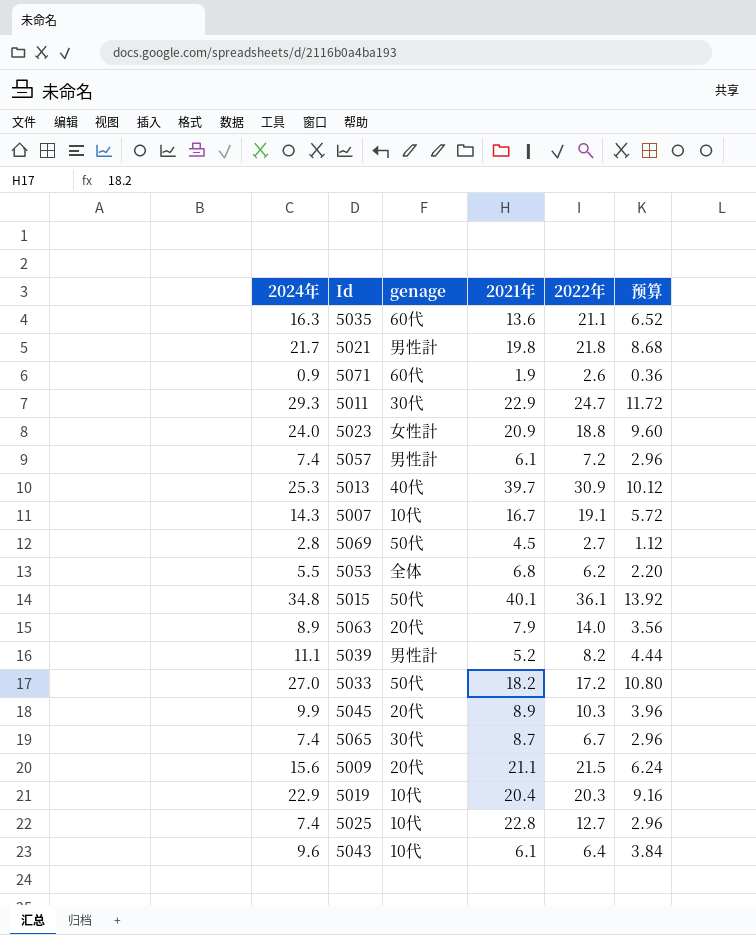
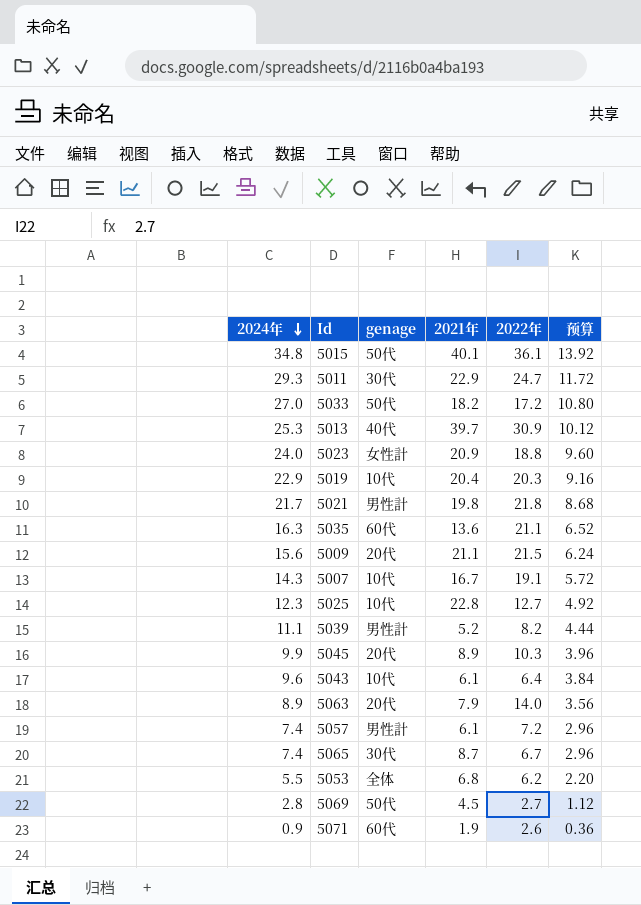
row order: none -> 2024年 descending
5025 | 2024年: 7.4 -> 12.3
5025 | 预算: 2.96 -> 4.92

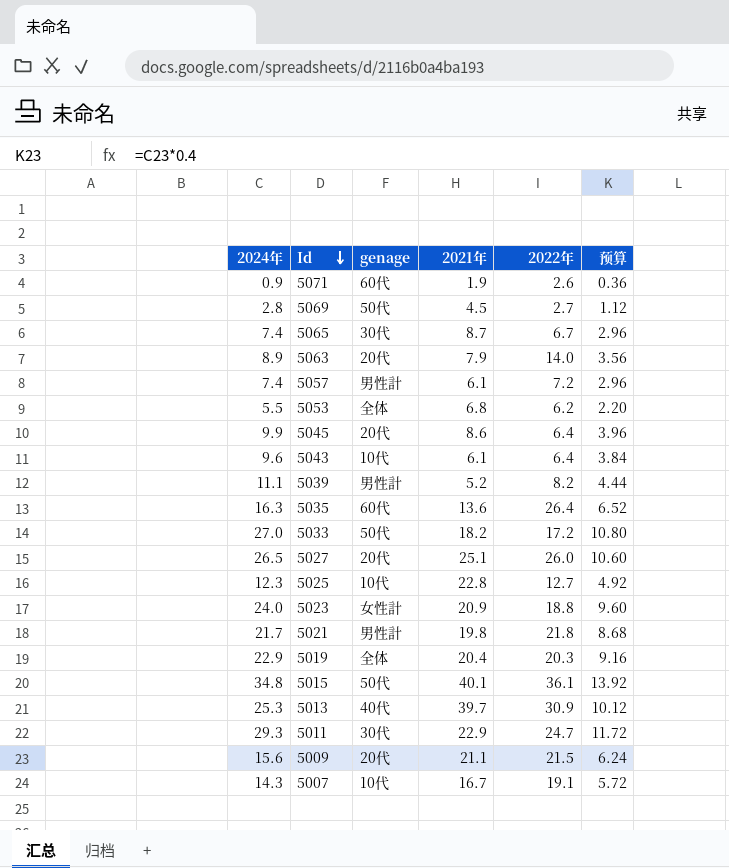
row order: 2024年 descending -> Id descending
5045 | 2021年: 8.9 -> 8.6
5045 | 2022年: 10.3 -> 6.4
5035 | 2022年: 21.1 -> 26.4
row 5027: none -> 26.5 | 20代 | 25.1 | 26.0 | 10.60
5019 | genage: 10代 -> 全体

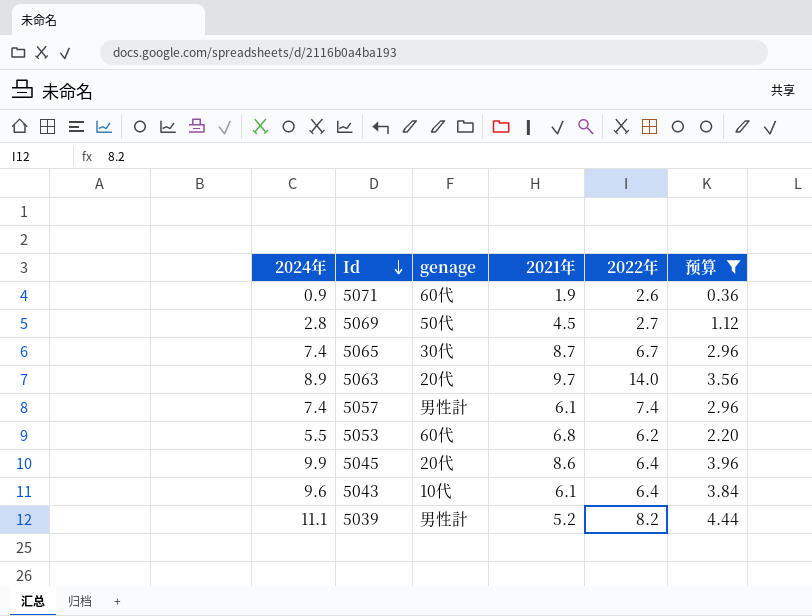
filter: none -> 预算 <= 4.44
5063 | 2021年: 7.9 -> 9.7
5057 | 2022年: 7.2 -> 7.4
5053 | genage: 全体 -> 60代

